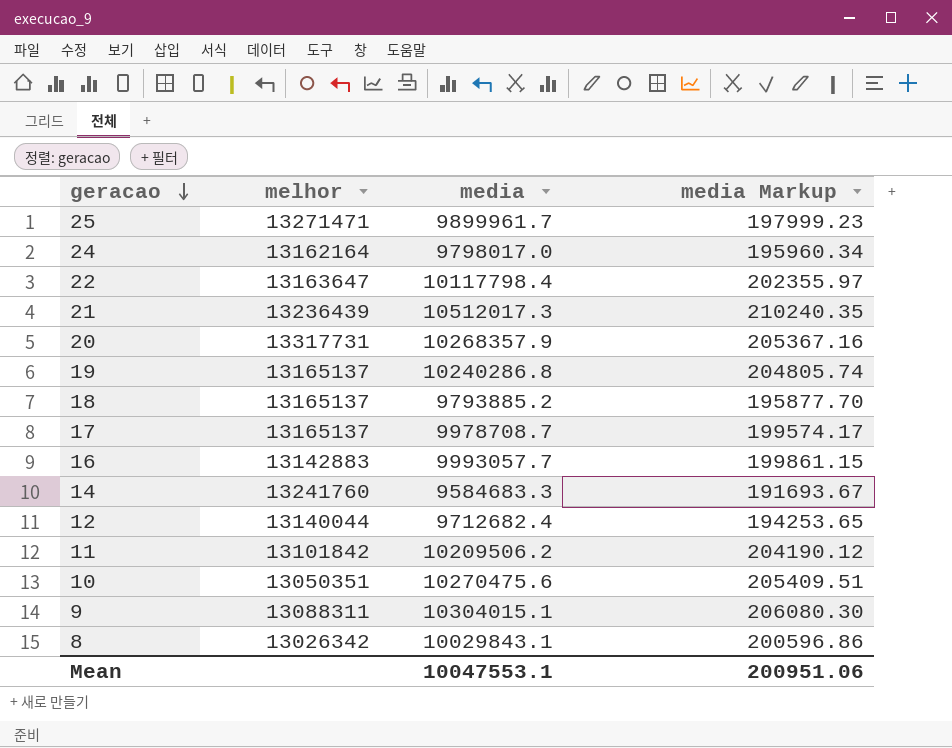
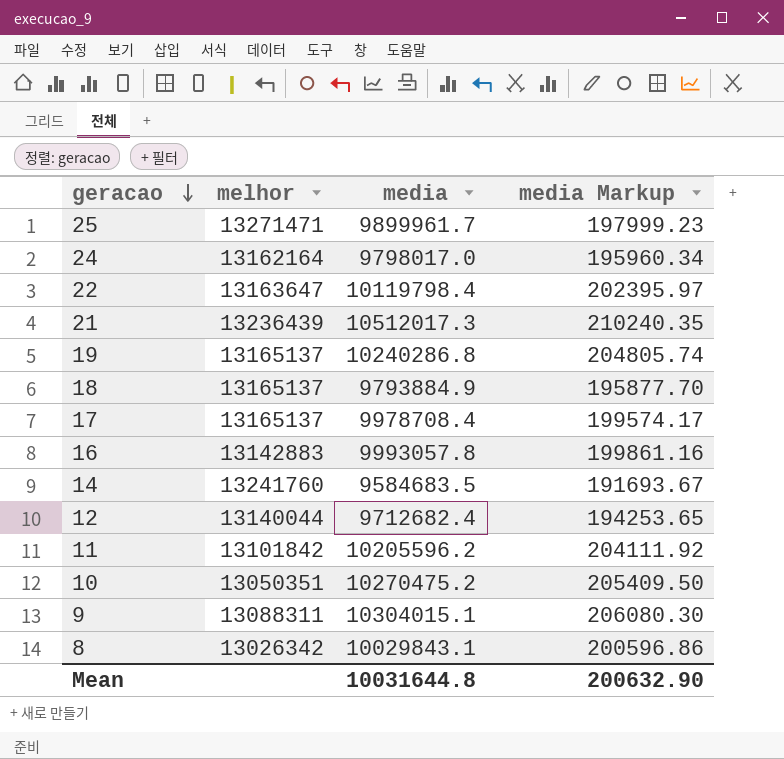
row 20: 13317731 | 10268357.9 | 205367.16 -> none
22 | media: 10117798.4 -> 10119798.4
22 | media Markup: 202355.97 -> 202395.97
18 | media: 9793885.2 -> 9793884.9
17 | media: 9978708.7 -> 9978708.4
16 | media: 9993057.7 -> 9993057.8
16 | media Markup: 199861.15 -> 199861.16
14 | media: 9584683.3 -> 9584683.5
11 | media: 10209506.2 -> 10205596.2
11 | media Markup: 204190.12 -> 204111.92
10 | media: 10270475.6 -> 10270475.2
10 | media Markup: 205409.51 -> 205409.50
Mean | media: 10047553.1 -> 10031644.8
Mean | media Markup: 200951.06 -> 200632.90

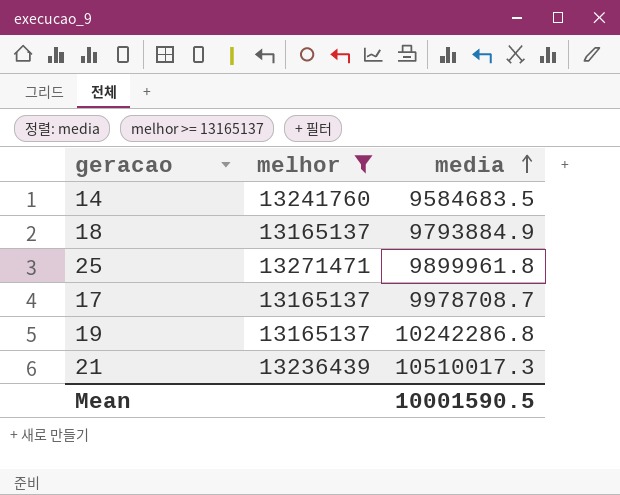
filter: none -> melhor >= 13165137
row order: geracao descending -> media ascending
column media Markup | formula: [media] * 0.02 -> none
25 | media: 9899961.7 -> 9899961.8
17 | media: 9978708.4 -> 9978708.7
19 | media: 10240286.8 -> 10242286.8
21 | media: 10512017.3 -> 10510017.3
Mean | media: 10031644.8 -> 10001590.5

